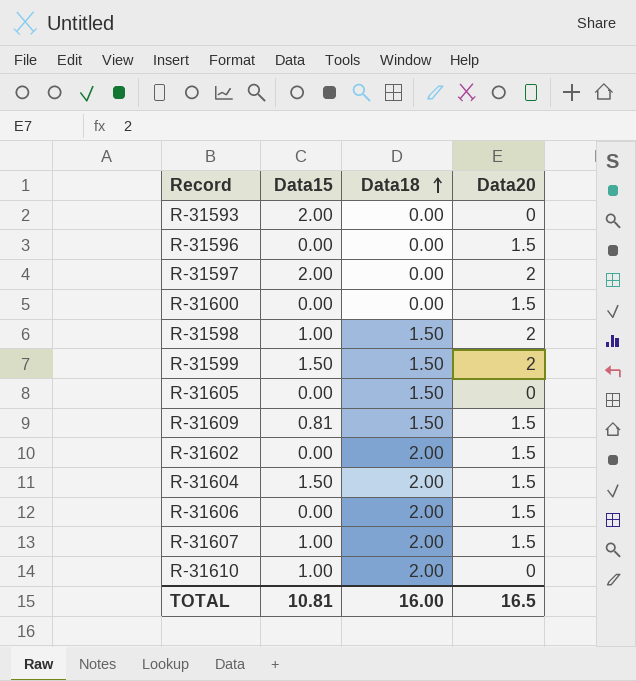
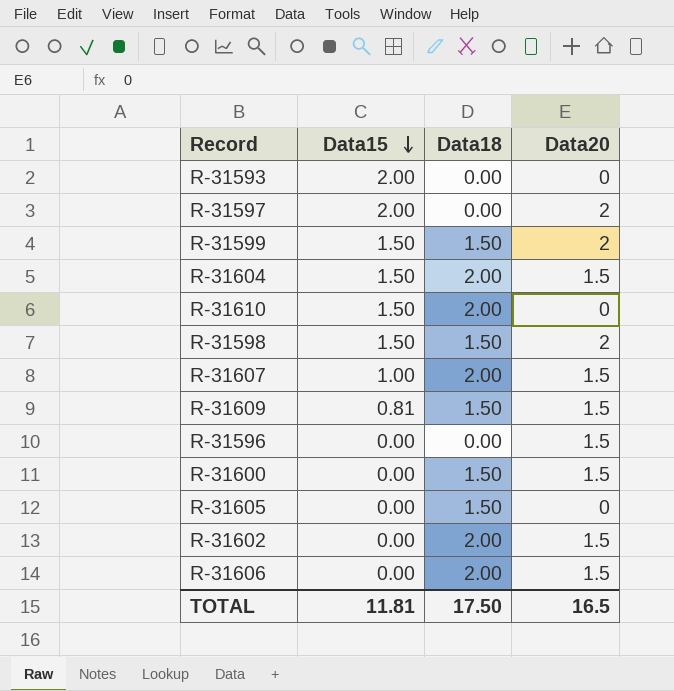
row order: Data18 ascending -> Data15 descending
R-31610 | Data15: 1.00 -> 1.50
R-31598 | Data15: 1.00 -> 1.50
R-31600 | Data18: 0.00 -> 1.50
TOTAL | Data15: 10.81 -> 11.81
TOTAL | Data18: 16.00 -> 17.50

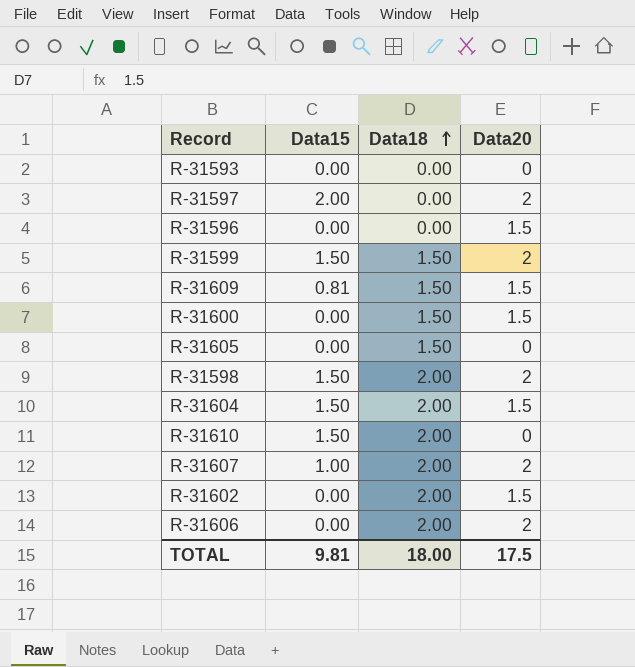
row order: Data15 descending -> Data18 ascending
R-31593 | Data15: 2.00 -> 0.00
R-31598 | Data18: 1.50 -> 2.00
R-31607 | Data20: 1.5 -> 2
R-31606 | Data20: 1.5 -> 2
TOTAL | Data15: 11.81 -> 9.81
TOTAL | Data18: 17.50 -> 18.00
TOTAL | Data20: 16.5 -> 17.5

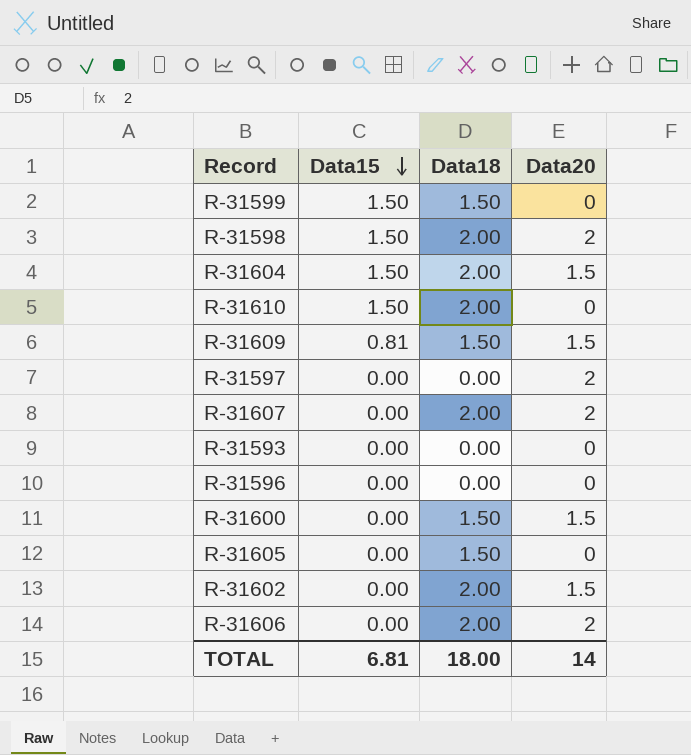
row order: Data18 ascending -> Data15 descending
R-31599 | Data20: 2 -> 0
R-31597 | Data15: 2.00 -> 0.00
R-31607 | Data15: 1.00 -> 0.00
R-31596 | Data20: 1.5 -> 0
TOTAL | Data15: 9.81 -> 6.81
TOTAL | Data20: 17.5 -> 14

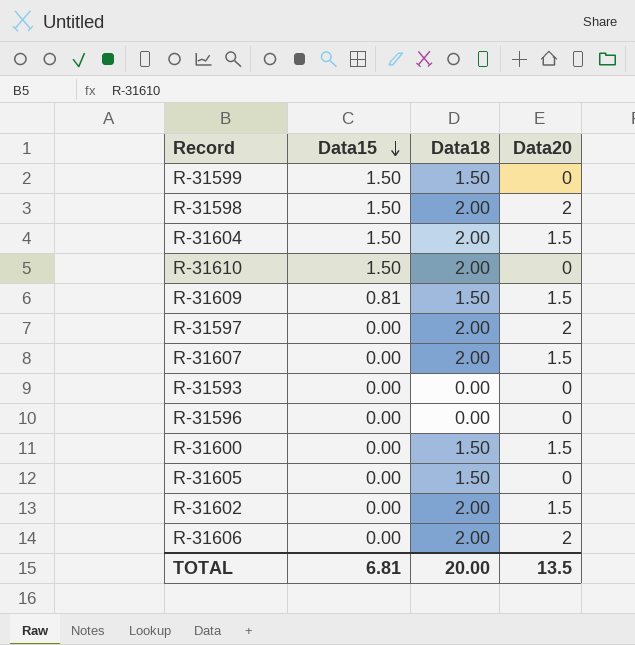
R-31597 | Data18: 0.00 -> 2.00
R-31607 | Data20: 2 -> 1.5
TOTAL | Data18: 18.00 -> 20.00
TOTAL | Data20: 14 -> 13.5

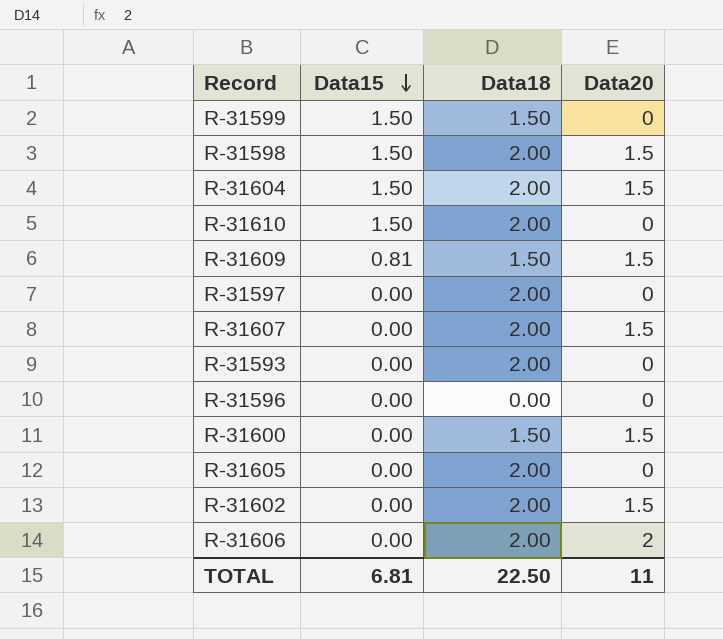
R-31598 | Data20: 2 -> 1.5
R-31597 | Data20: 2 -> 0
R-31593 | Data18: 0.00 -> 2.00
R-31605 | Data18: 1.50 -> 2.00
TOTAL | Data18: 20.00 -> 22.50
TOTAL | Data20: 13.5 -> 11

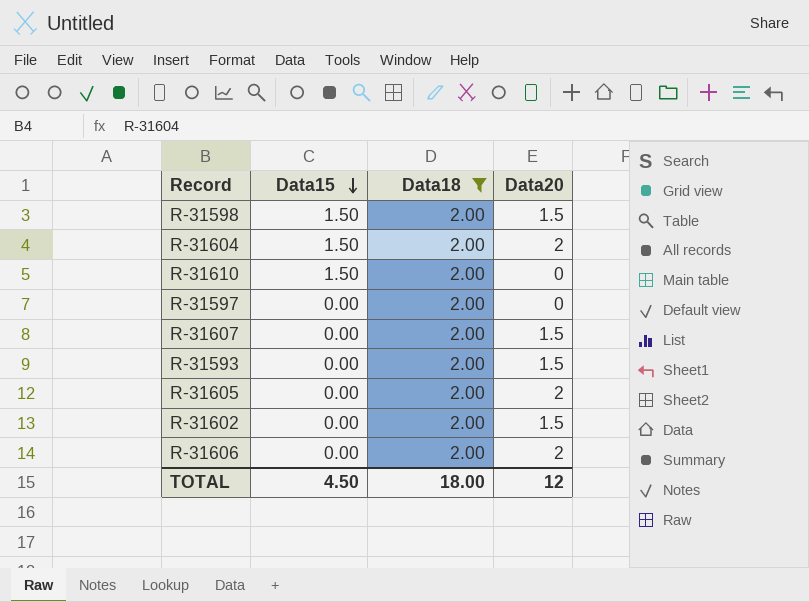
filter: none -> Data18 = 2.00
R-31604 | Data20: 1.5 -> 2
R-31593 | Data20: 0 -> 1.5
R-31605 | Data20: 0 -> 2
TOTAL | Data15: 6.81 -> 4.50
TOTAL | Data18: 22.50 -> 18.00
TOTAL | Data20: 11 -> 12

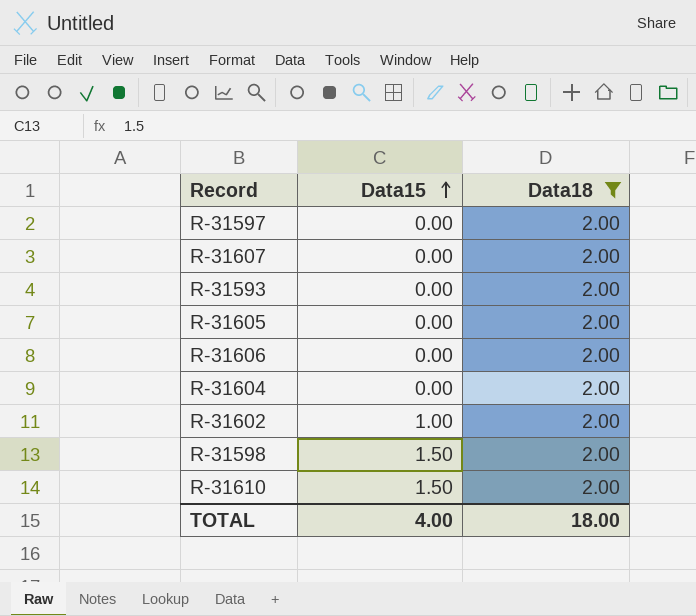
row order: Data15 descending -> Data15 ascending
column Data20 | position: 4 -> none
R-31604 | Data15: 1.50 -> 0.00
R-31602 | Data15: 0.00 -> 1.00
TOTAL | Data15: 4.50 -> 4.00

